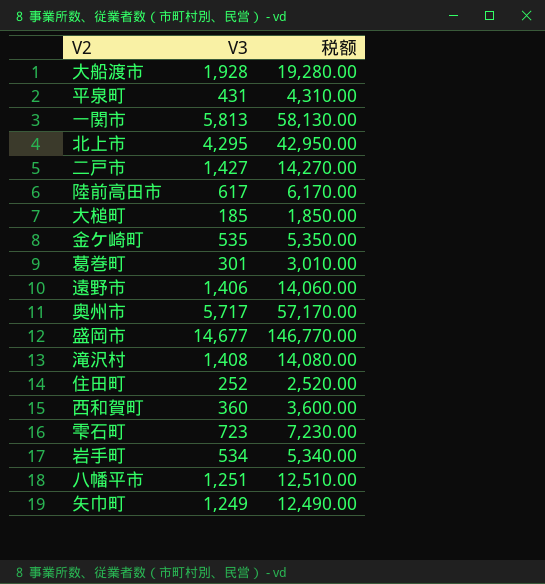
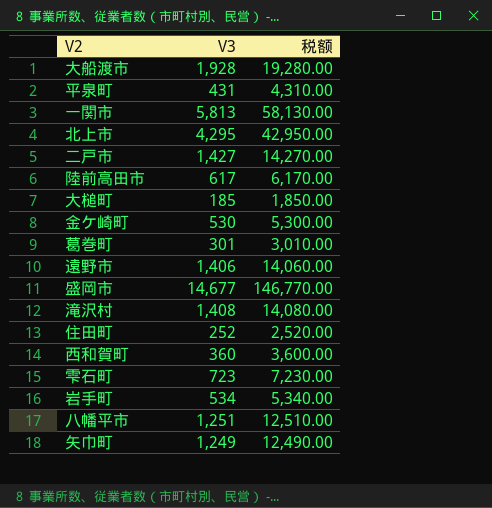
row 奥州市: 5,717 | 57,170.00 -> none
金ケ崎町 | V3: 535 -> 530
金ケ崎町 | 税额: 5,350.00 -> 5,300.00

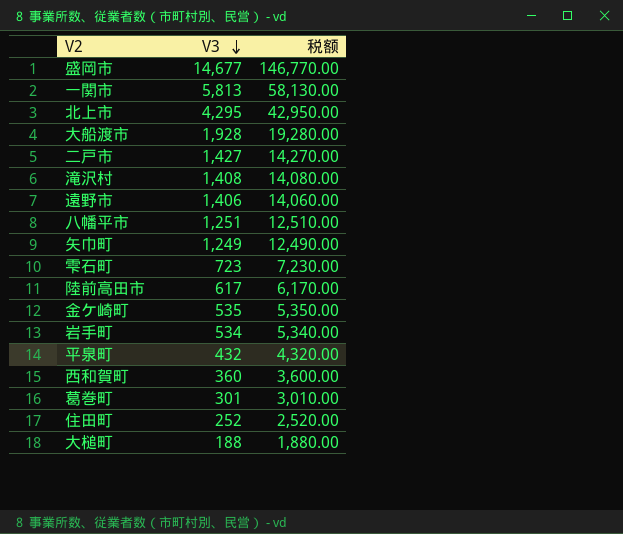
row order: none -> V3 descending
金ケ崎町 | V3: 530 -> 535
金ケ崎町 | 税额: 5,300.00 -> 5,350.00
平泉町 | V3: 431 -> 432
平泉町 | 税额: 4,310.00 -> 4,320.00
大槌町 | V3: 185 -> 188
大槌町 | 税额: 1,850.00 -> 1,880.00

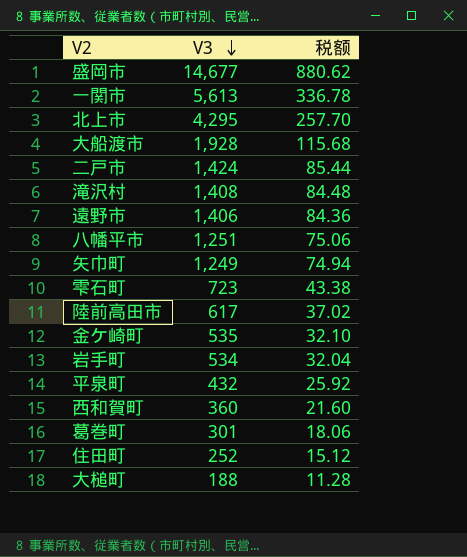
column 税额 | formula: [V3] * 10 -> [V3] * 0.06
一関市 | V3: 5,813 -> 5,613
二戸市 | V3: 1,427 -> 1,424

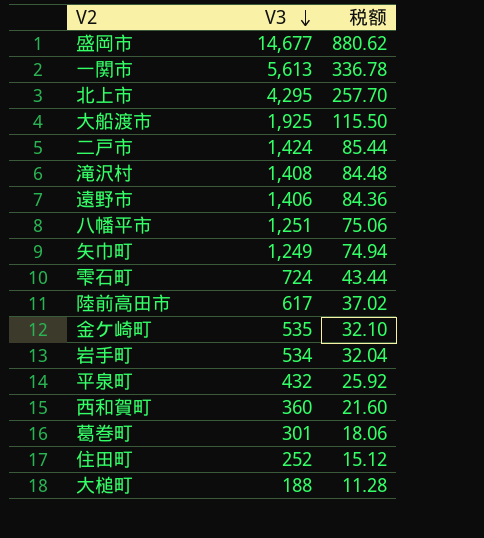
大船渡市 | V3: 1,928 -> 1,925
大船渡市 | 税额: 115.68 -> 115.50
雫石町 | V3: 723 -> 724
雫石町 | 税额: 43.38 -> 43.44

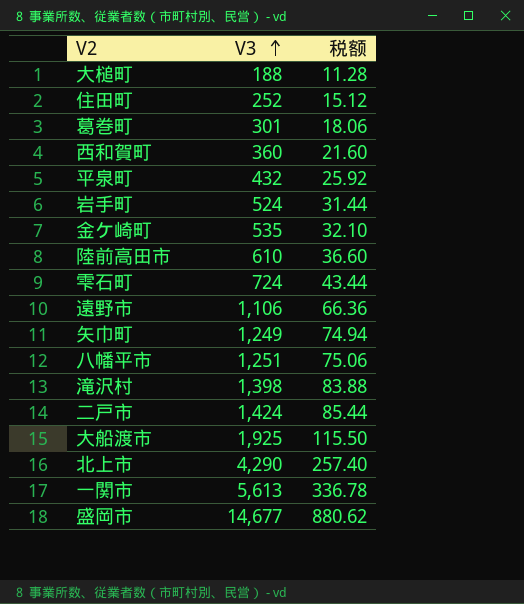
row order: V3 descending -> V3 ascending
岩手町 | V3: 534 -> 524
岩手町 | 税额: 32.04 -> 31.44
陸前高田市 | V3: 617 -> 610
陸前高田市 | 税额: 37.02 -> 36.60
遠野市 | V3: 1,406 -> 1,106
遠野市 | 税额: 84.36 -> 66.36
滝沢村 | V3: 1,408 -> 1,398
滝沢村 | 税额: 84.48 -> 83.88
北上市 | V3: 4,295 -> 4,290
北上市 | 税额: 257.70 -> 257.40

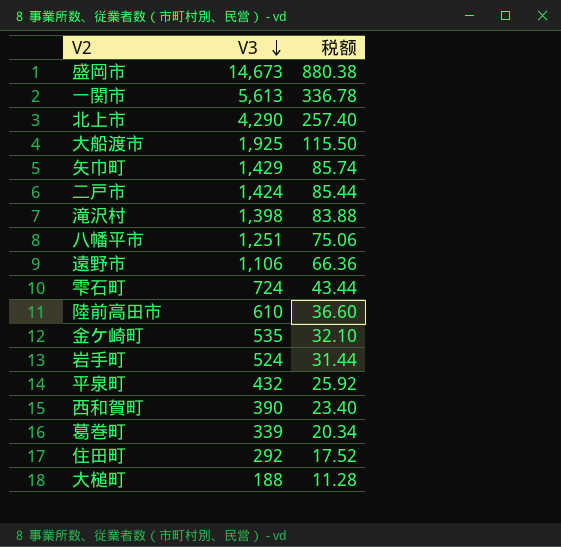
row order: V3 ascending -> V3 descending
盛岡市 | V3: 14,677 -> 14,673
盛岡市 | 税额: 880.62 -> 880.38
矢巾町 | V3: 1,249 -> 1,429
矢巾町 | 税额: 74.94 -> 85.74
西和賀町 | V3: 360 -> 390
西和賀町 | 税额: 21.60 -> 23.40
葛巻町 | V3: 301 -> 339
葛巻町 | 税额: 18.06 -> 20.34
住田町 | V3: 252 -> 292
住田町 | 税额: 15.12 -> 17.52

